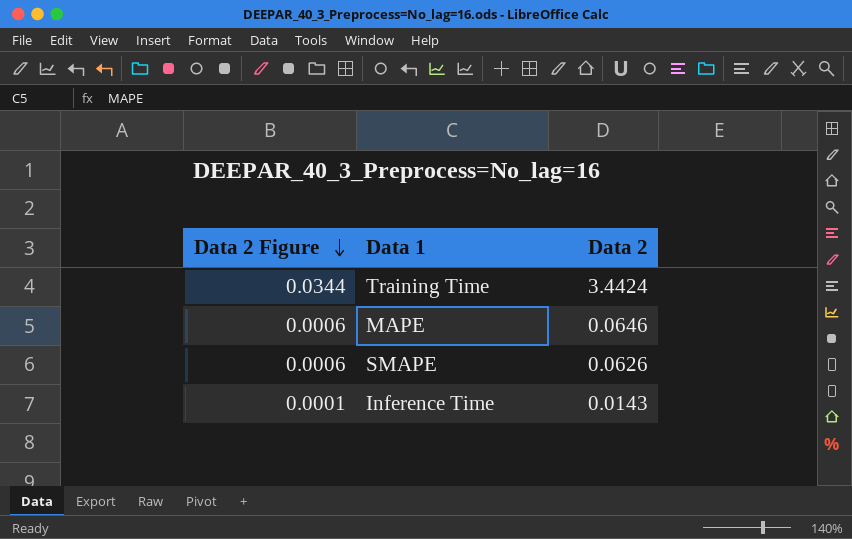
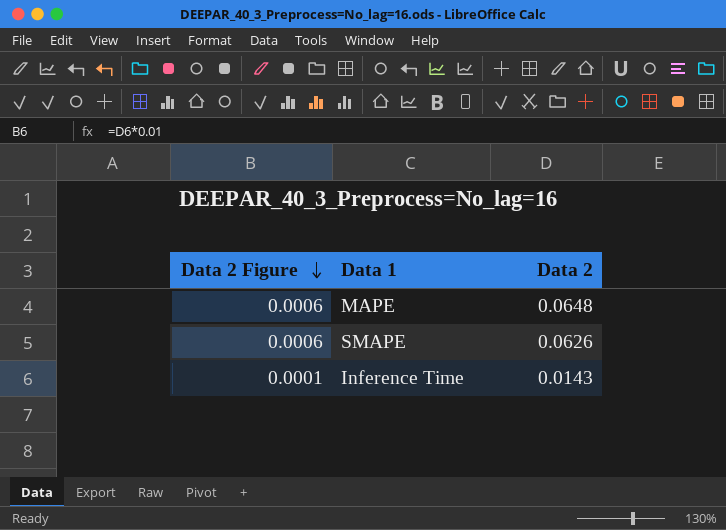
row Training Time: 0.0344 | 3.4424 -> none
MAPE | Data 2: 0.0646 -> 0.0648

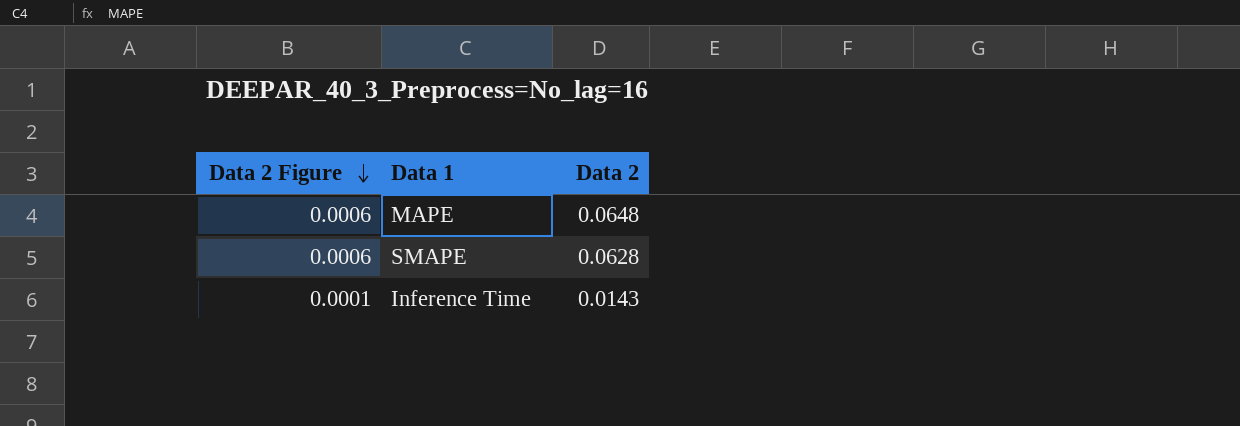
SMAPE | Data 2: 0.0626 -> 0.0628

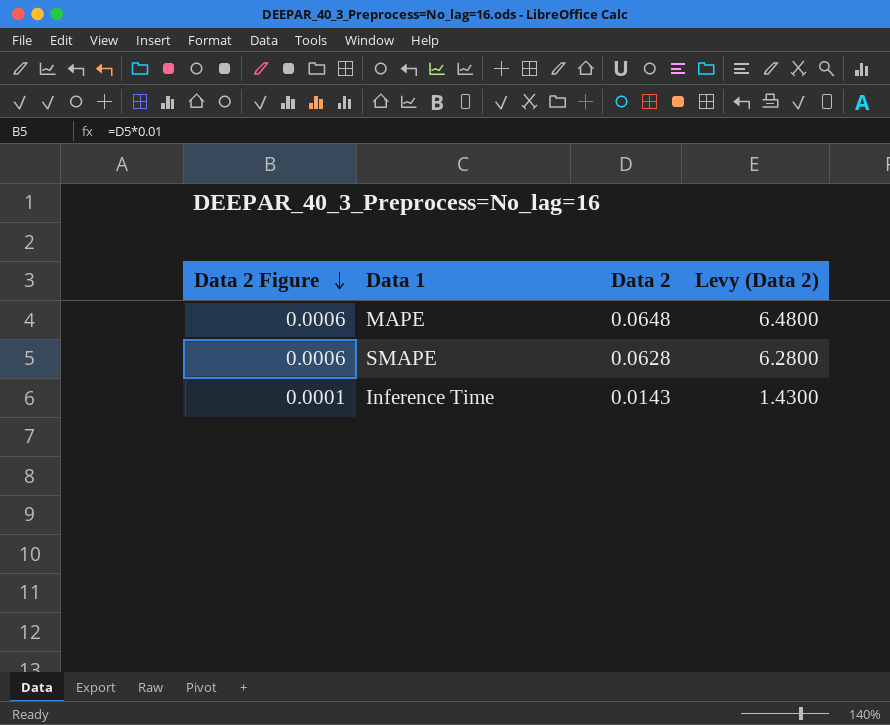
column Levy (Data 2) | formula: none -> [Data 2] * 100

